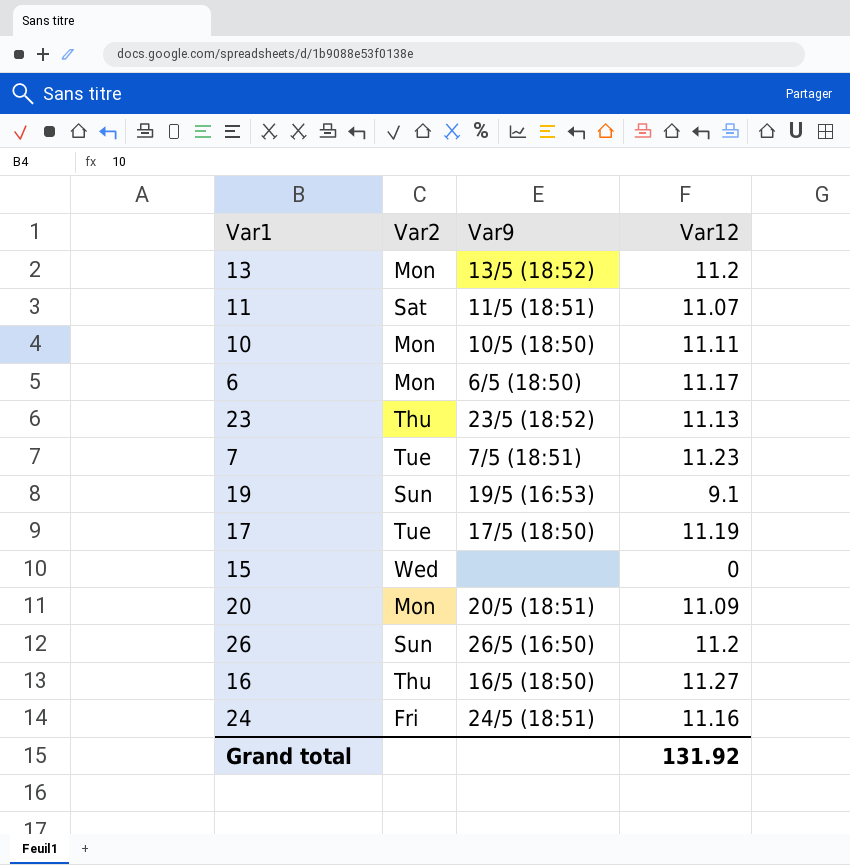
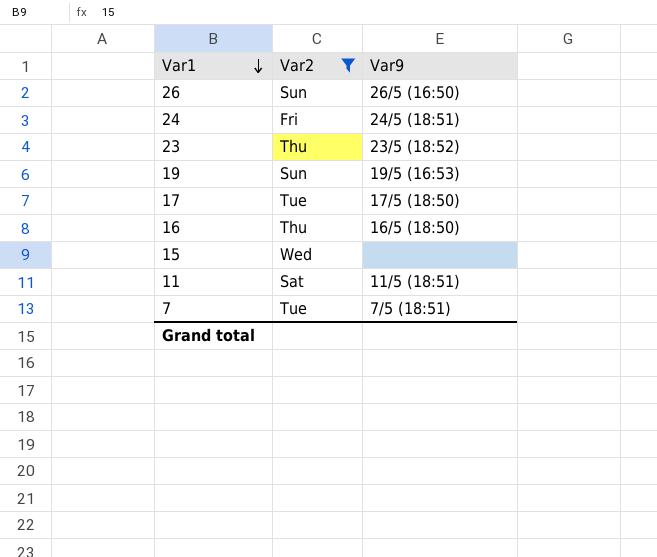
filter: none -> Var2 != Mon
row order: none -> Var1 descending
column Var12 | position: 4 -> none

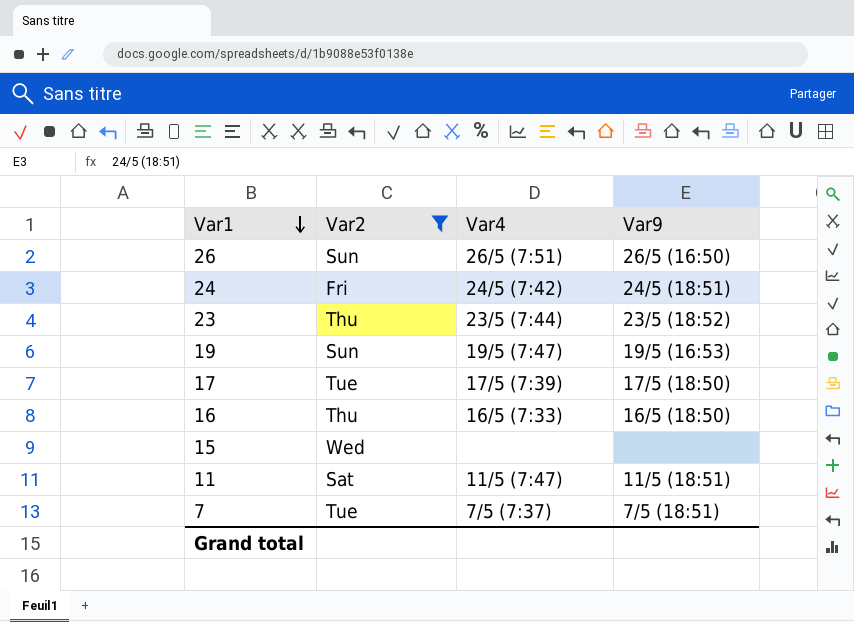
column Var4 | position: none -> 3

